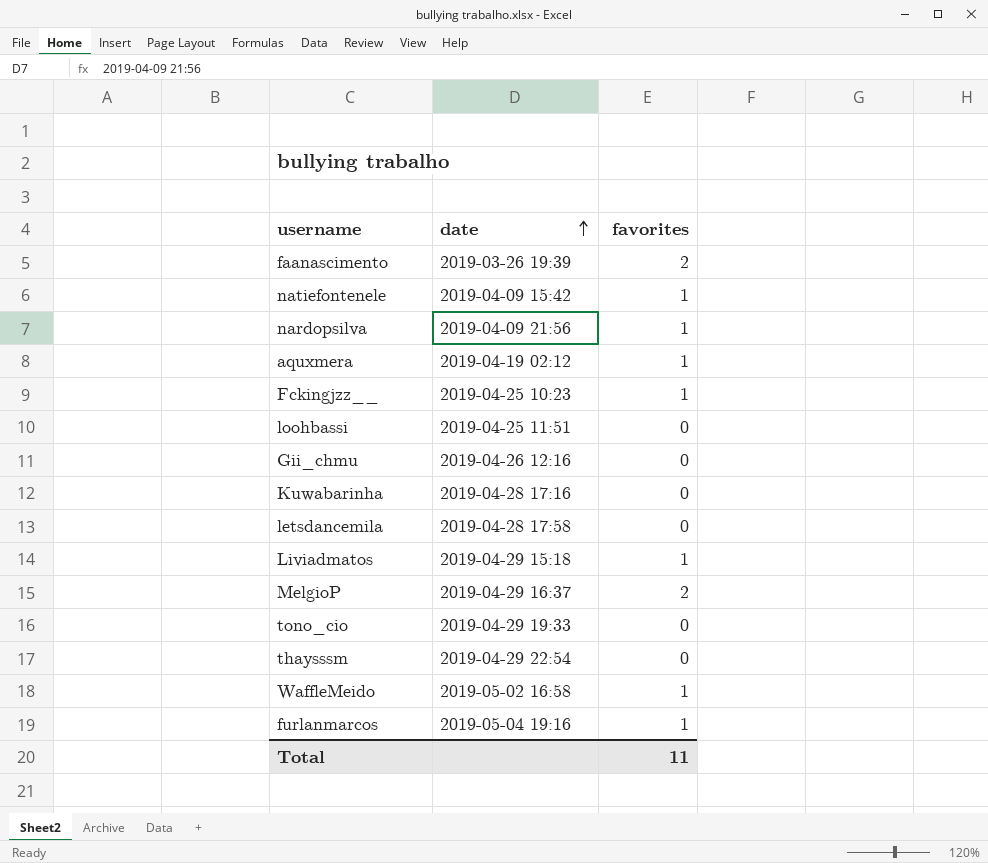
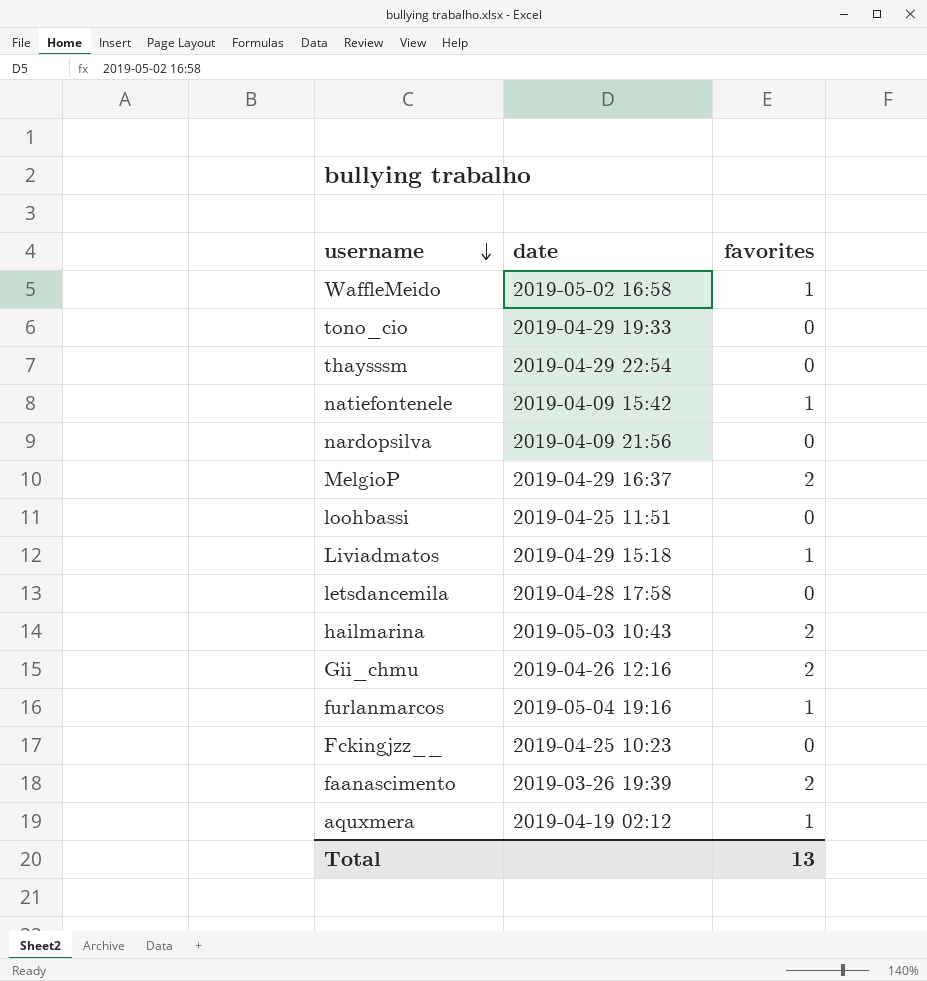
row order: date ascending -> username descending
row Kuwabarinha: 2019-04-28 17:16 | 0 -> none
nardopsilva | favorites: 1 -> 0
row hailmarina: none -> 2019-05-03 10:43 | 2
Gii_chmu | favorites: 0 -> 2
Fckingjzz__ | favorites: 1 -> 0
Total | favorites: 11 -> 13

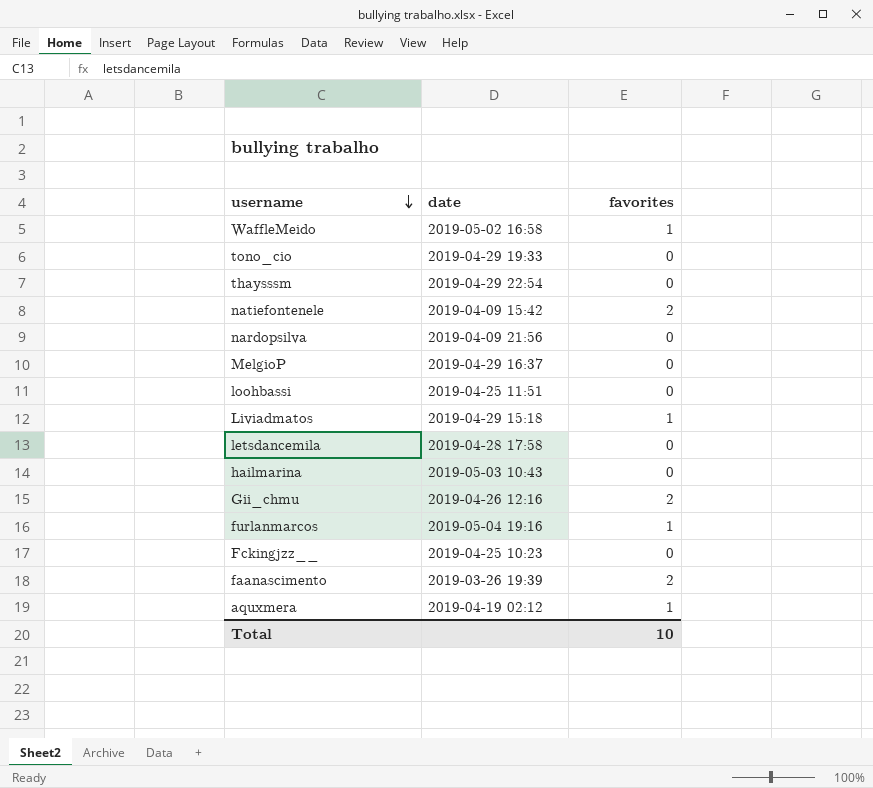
natiefontenele | favorites: 1 -> 2
MelgioP | favorites: 2 -> 0
hailmarina | favorites: 2 -> 0
Total | favorites: 13 -> 10

